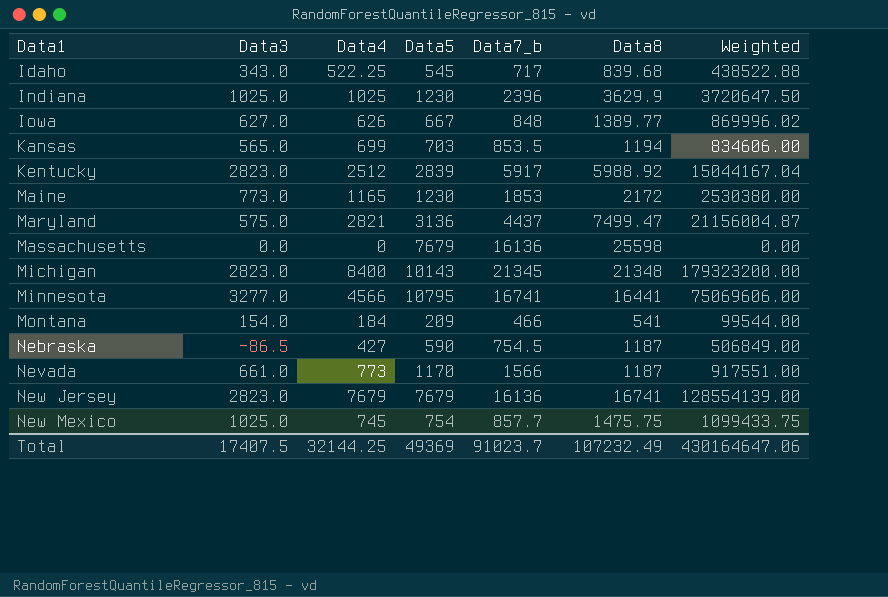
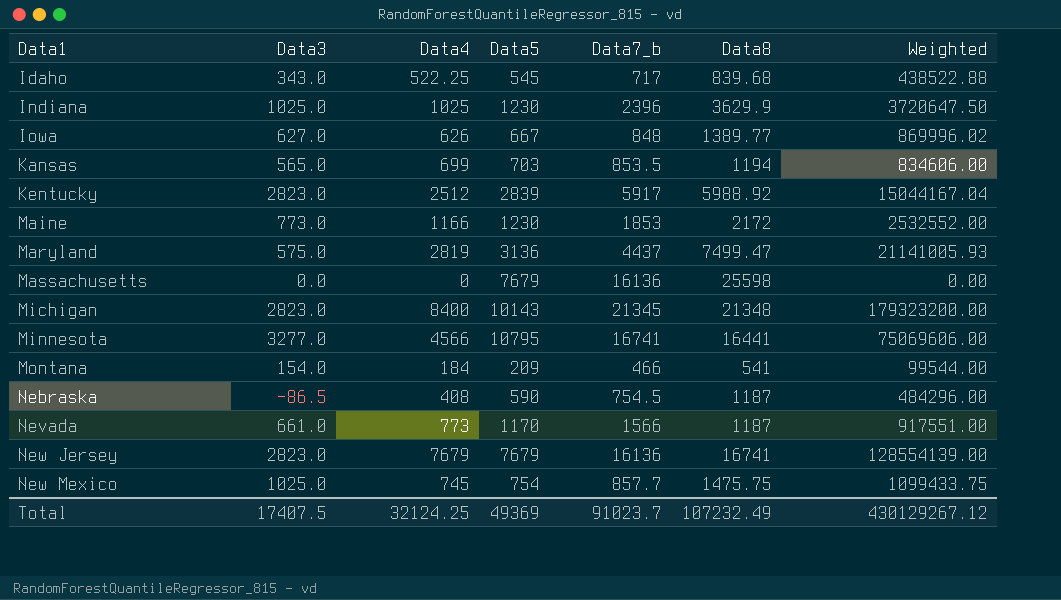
Maine | Data4: 1165 -> 1166
Maine | Weighted: 2530380.00 -> 2532552.00
Maryland | Data4: 2821 -> 2819
Maryland | Weighted: 21156004.87 -> 21141005.93
Nebraska | Data4: 427 -> 408
Nebraska | Weighted: 506849.00 -> 484296.00
Total | Data4: 32144.25 -> 32124.25
Total | Weighted: 430164647.06 -> 430129267.12

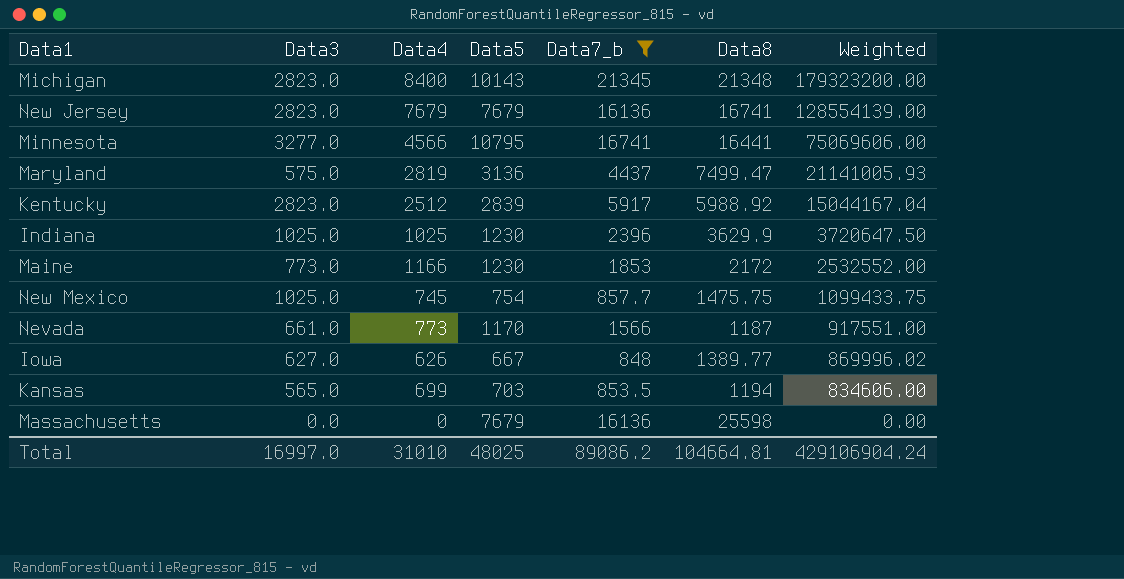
filter: none -> Data7_b >= 848
row order: Data1 ascending -> Weighted descending
Total | Data3: 17407.5 -> 16997.0
Total | Data4: 32124.25 -> 31010
Total | Data5: 49369 -> 48025
Total | Data7_b: 91023.7 -> 89086.2
Total | Data8: 107232.49 -> 104664.81
Total | Weighted: 430129267.12 -> 429106904.24

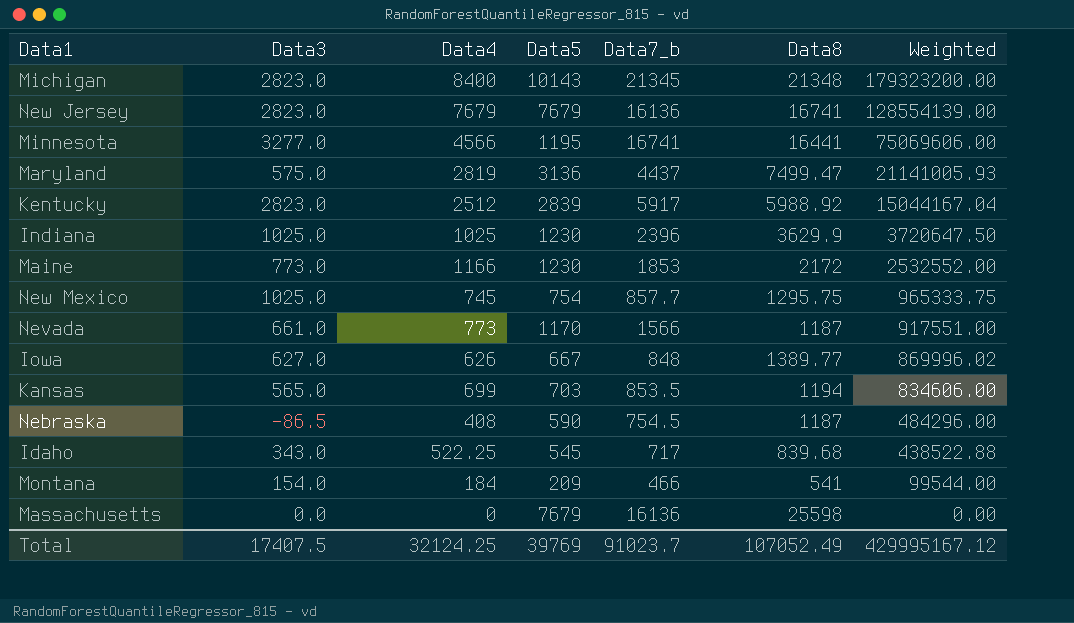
filter: Data7_b >= 848 -> none
Minnesota | Data5: 10795 -> 1195
New Mexico | Data8: 1475.75 -> 1295.75
New Mexico | Weighted: 1099433.75 -> 965333.75
Total | Data3: 16997.0 -> 17407.5
Total | Data4: 31010 -> 32124.25
Total | Data5: 48025 -> 39769
Total | Data7_b: 89086.2 -> 91023.7
Total | Data8: 104664.81 -> 107052.49
Total | Weighted: 429106904.24 -> 429995167.12

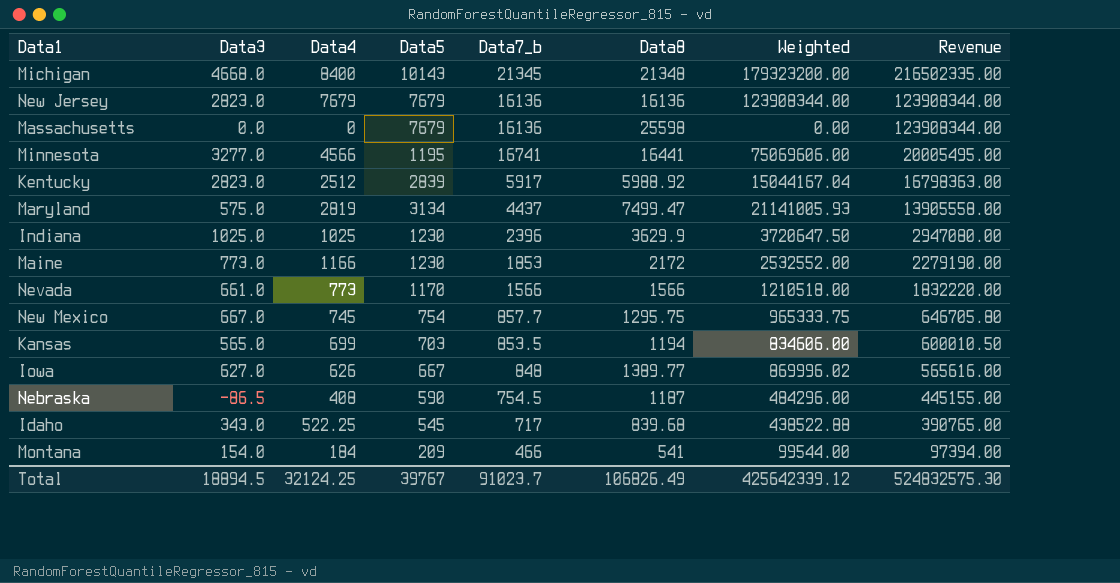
row order: Weighted descending -> Revenue descending
column Revenue | formula: none -> [Data5] * [Data7_b]
Michigan | Data3: 2823.0 -> 4668.0
New Jersey | Data8: 16741 -> 16136
New Jersey | Weighted: 128554139.00 -> 123908344.00
Maryland | Data5: 3136 -> 3134
Nevada | Data8: 1187 -> 1566
Nevada | Weighted: 917551.00 -> 1210518.00
New Mexico | Data3: 1025.0 -> 667.0
Total | Data3: 17407.5 -> 18894.5
Total | Data5: 39769 -> 39767
Total | Data8: 107052.49 -> 106826.49
Total | Weighted: 429995167.12 -> 425642339.12

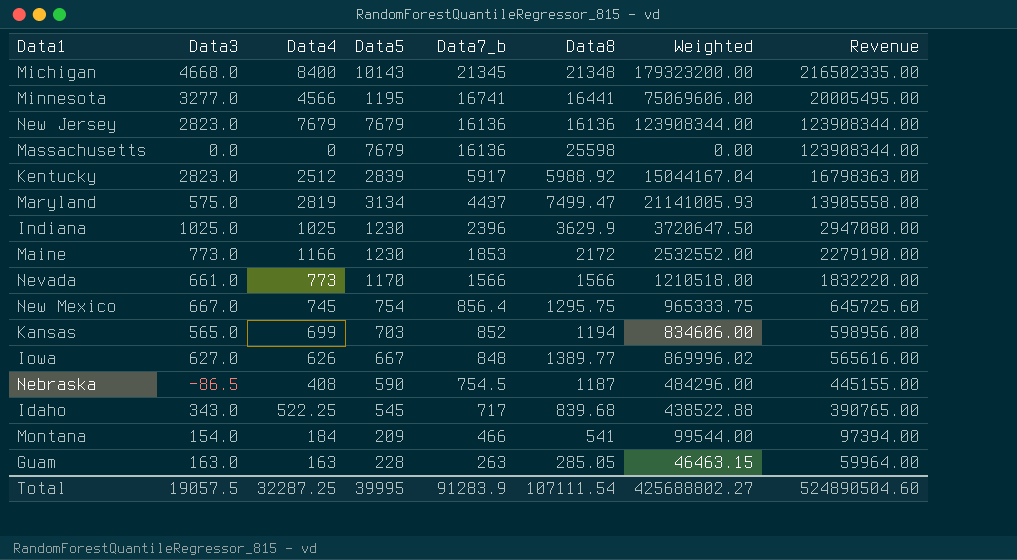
row order: Revenue descending -> Data7_b descending
New Mexico | Data7_b: 857.7 -> 856.4
New Mexico | Revenue: 646705.80 -> 645725.60
Kansas | Data7_b: 853.5 -> 852
Kansas | Revenue: 600010.50 -> 598956.00
row Guam: none -> 163.0 | 163 | 228 | 263 | 285.05 | 46463.15 | 59964.00
Total | Data3: 18894.5 -> 19057.5
Total | Data4: 32124.25 -> 32287.25
Total | Data5: 39767 -> 39995
Total | Data7_b: 91023.7 -> 91283.9
Total | Data8: 106826.49 -> 107111.54
Total | Weighted: 425642339.12 -> 425688802.27
Total | Revenue: 524832575.30 -> 524890504.60

